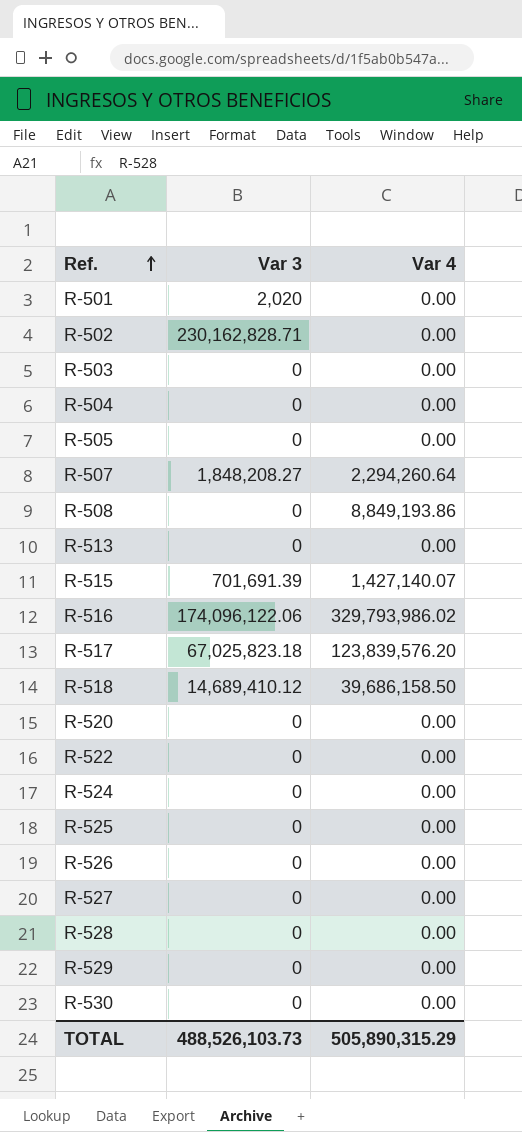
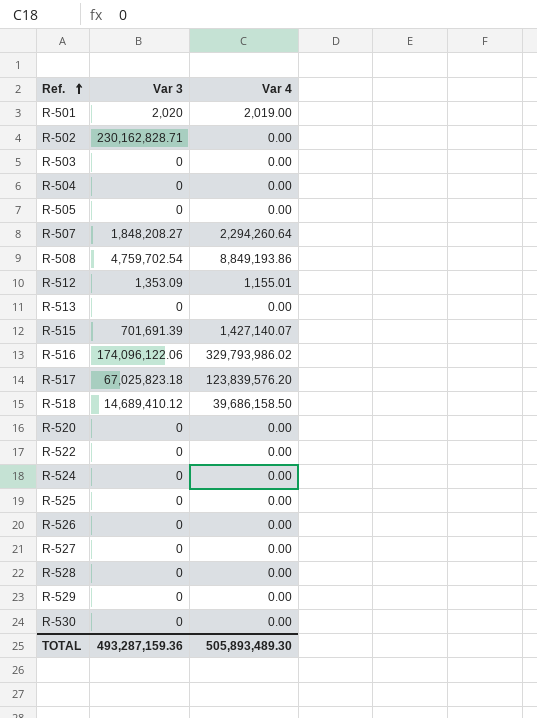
R-501 | Var 4: 0.00 -> 2,019.00
R-508 | Var 3: 0 -> 4,759,702.54
row R-512: none -> 1,353.09 | 1,155.01
TOTAL | Var 3: 488,526,103.73 -> 493,287,159.36
TOTAL | Var 4: 505,890,315.29 -> 505,893,489.30

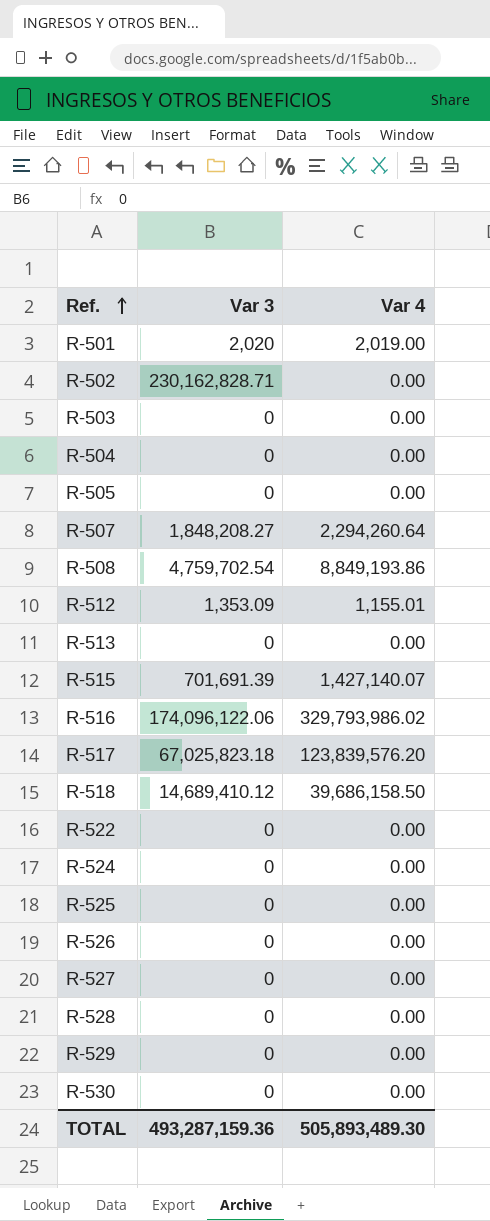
row R-520: 0 | 0.00 -> none

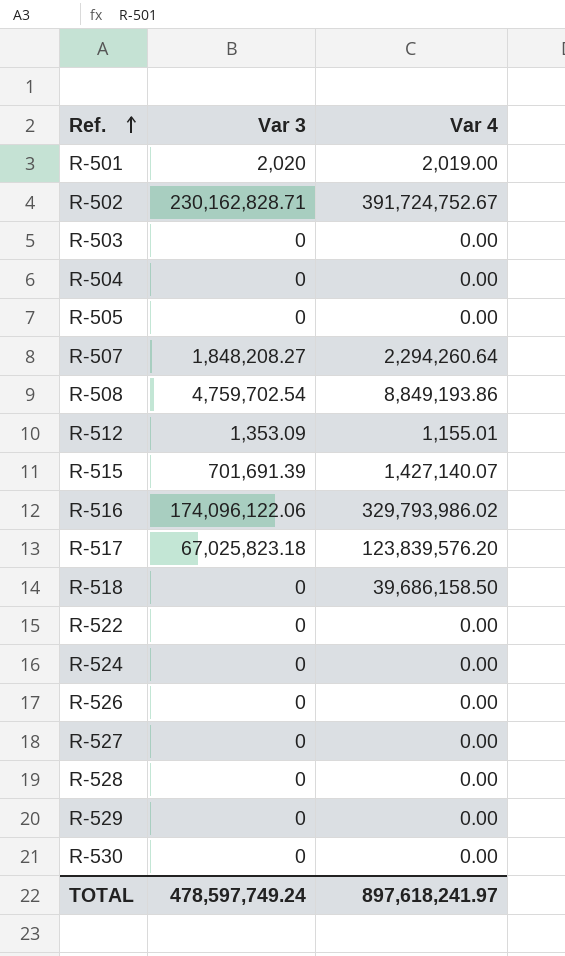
row R-513: 0 | 0.00 -> none
row R-525: 0 | 0.00 -> none
R-502 | Var 4: 0.00 -> 391,724,752.67
R-518 | Var 3: 14,689,410.12 -> 0
TOTAL | Var 3: 493,287,159.36 -> 478,597,749.24
TOTAL | Var 4: 505,893,489.30 -> 897,618,241.97

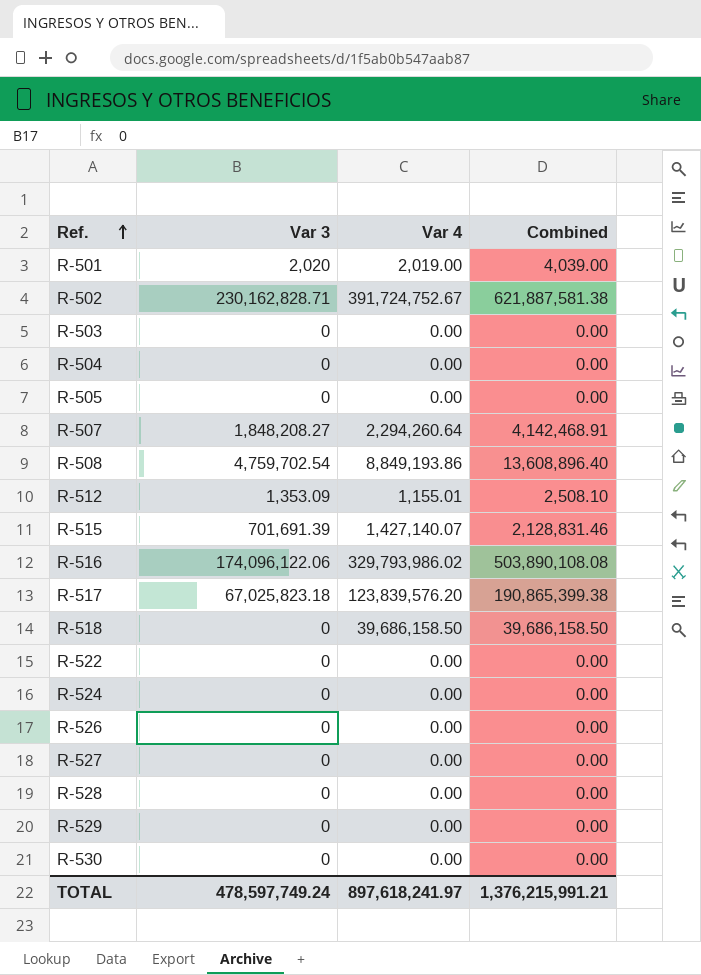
column Combined | formula: none -> [Var 3] + [Var 4]

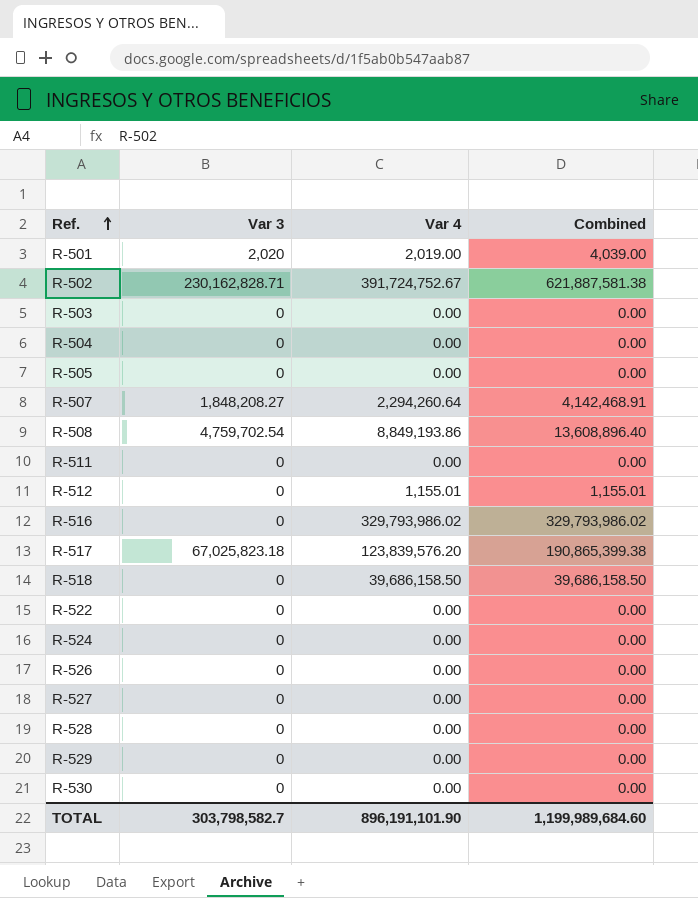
row R-515: 701,691.39 | 1,427,140.07 | 2,128,831.46 -> none
row R-511: none -> 0 | 0.00 | 0.00
R-512 | Var 3: 1,353.09 -> 0
R-512 | Combined: 2,508.10 -> 1,155.01
R-516 | Var 3: 174,096,122.06 -> 0
R-516 | Combined: 503,890,108.08 -> 329,793,986.02
TOTAL | Var 3: 478,597,749.24 -> 303,798,582.7
TOTAL | Var 4: 897,618,241.97 -> 896,191,101.90
TOTAL | Combined: 1,376,215,991.21 -> 1,199,989,684.60

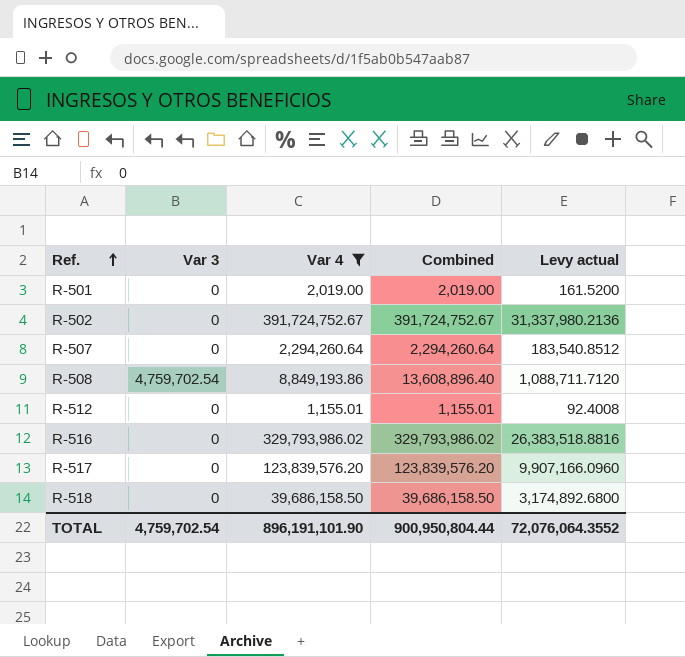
filter: none -> Var 4 != 0.00
column Levy actual | formula: none -> [Combined] * 0.08
R-501 | Var 3: 2,020 -> 0
R-501 | Combined: 4,039.00 -> 2,019.00
R-502 | Var 3: 230,162,828.71 -> 0
R-502 | Combined: 621,887,581.38 -> 391,724,752.67
R-507 | Var 3: 1,848,208.27 -> 0
R-507 | Combined: 4,142,468.91 -> 2,294,260.64
R-517 | Var 3: 67,025,823.18 -> 0
R-517 | Combined: 190,865,399.38 -> 123,839,576.20
TOTAL | Var 3: 303,798,582.7 -> 4,759,702.54
TOTAL | Combined: 1,199,989,684.60 -> 900,950,804.44

